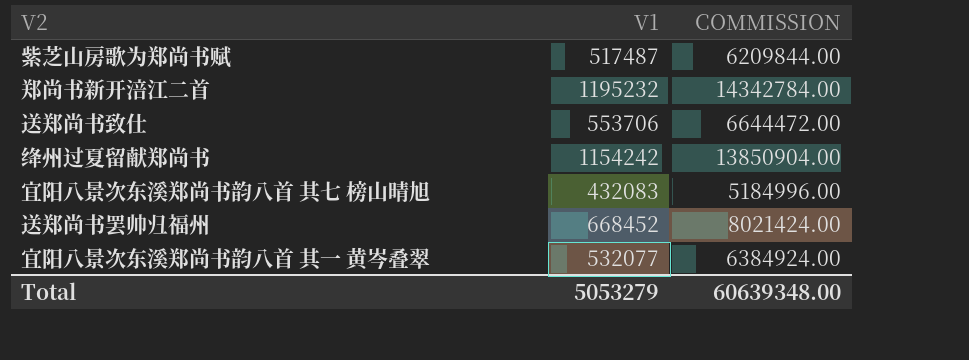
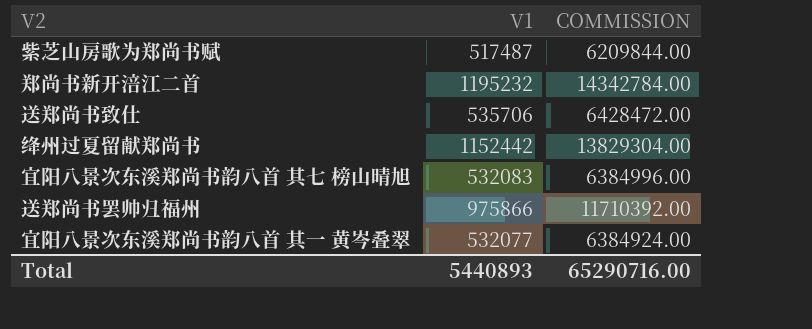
送郑尚书致仕 | V1: 553706 -> 535706
送郑尚书致仕 | COMMISSION: 6644472.00 -> 6428472.00
绛州过夏留献郑尚书 | V1: 1154242 -> 1152442
绛州过夏留献郑尚书 | COMMISSION: 13850904.00 -> 13829304.00
宜阳八景次东溪郑尚书韵八首 其七 榜山晴旭 | V1: 432083 -> 532083
宜阳八景次东溪郑尚书韵八首 其七 榜山晴旭 | COMMISSION: 5184996.00 -> 6384996.00
送郑尚书罢帅归福州 | V1: 668452 -> 975866
送郑尚书罢帅归福州 | COMMISSION: 8021424.00 -> 11710392.00
Total | V1: 5053279 -> 5440893
Total | COMMISSION: 60639348.00 -> 65290716.00

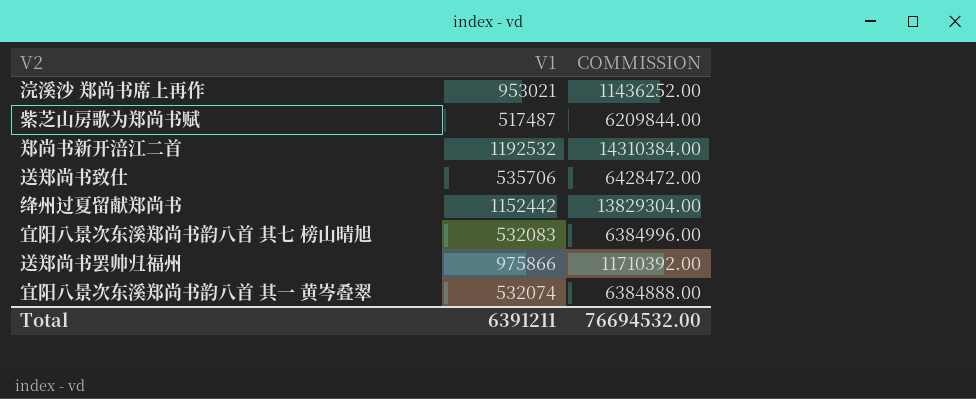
row 浣溪沙 郑尚书席上再作: none -> 953021 | 11436252.00
郑尚书新开涪江二首 | V1: 1195232 -> 1192532
郑尚书新开涪江二首 | COMMISSION: 14342784.00 -> 14310384.00
宜阳八景次东溪郑尚书韵八首 其一 黄岑叠翠 | V1: 532077 -> 532074
宜阳八景次东溪郑尚书韵八首 其一 黄岑叠翠 | COMMISSION: 6384924.00 -> 6384888.00
Total | V1: 5440893 -> 6391211
Total | COMMISSION: 65290716.00 -> 76694532.00

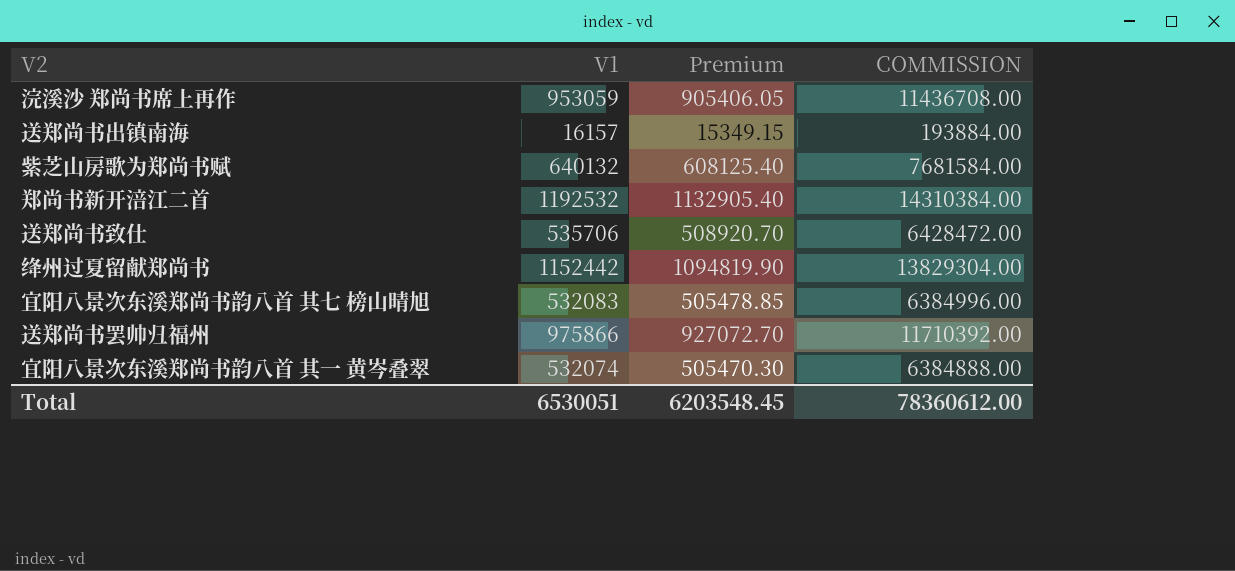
column Premium | formula: none -> [V1] * 0.95
浣溪沙 郑尚书席上再作 | V1: 953021 -> 953059
浣溪沙 郑尚书席上再作 | COMMISSION: 11436252.00 -> 11436708.00
row 送郑尚书出镇南海: none -> 16157 | 15349.15 | 193884.00
紫芝山房歌为郑尚书赋 | V1: 517487 -> 640132
紫芝山房歌为郑尚书赋 | COMMISSION: 6209844.00 -> 7681584.00
Total | V1: 6391211 -> 6530051
Total | COMMISSION: 76694532.00 -> 78360612.00

